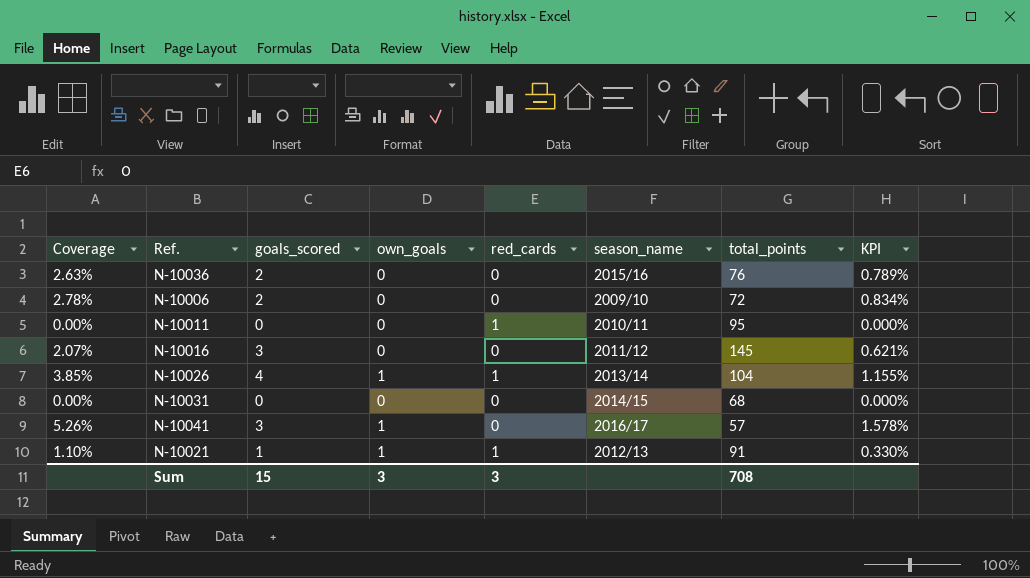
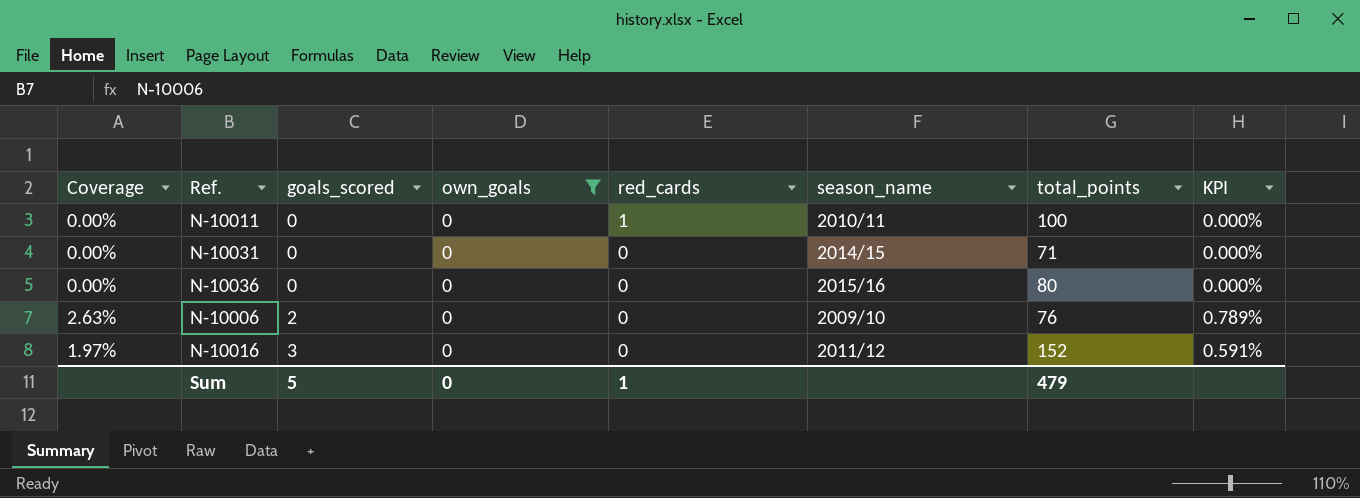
filter: none -> own_goals = 0
row order: none -> goals_scored ascending
N-10011 | total_points: 95 -> 100
N-10031 | total_points: 68 -> 71
N-10036 | Coverage: 2.63% -> 0.00%
N-10036 | goals_scored: 2 -> 0
N-10036 | total_points: 76 -> 80
N-10036 | KPI: 0.789% -> 0.000%
N-10006 | Coverage: 2.78% -> 2.63%
N-10006 | total_points: 72 -> 76
N-10006 | KPI: 0.834% -> 0.789%
N-10016 | Coverage: 2.07% -> 1.97%
N-10016 | total_points: 145 -> 152
N-10016 | KPI: 0.621% -> 0.591%
Sum | goals_scored: 15 -> 5
Sum | own_goals: 3 -> 0
Sum | red_cards: 3 -> 1
Sum | total_points: 708 -> 479

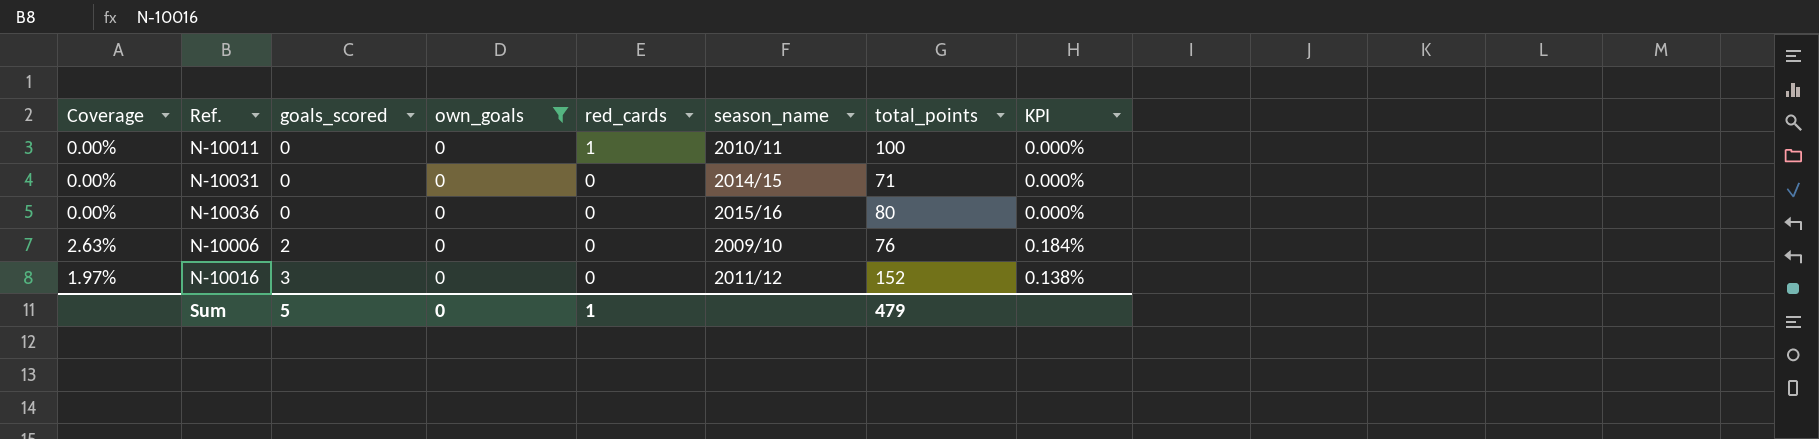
column KPI | formula: [Coverage] * 0.3 -> [Coverage] * 0.07

